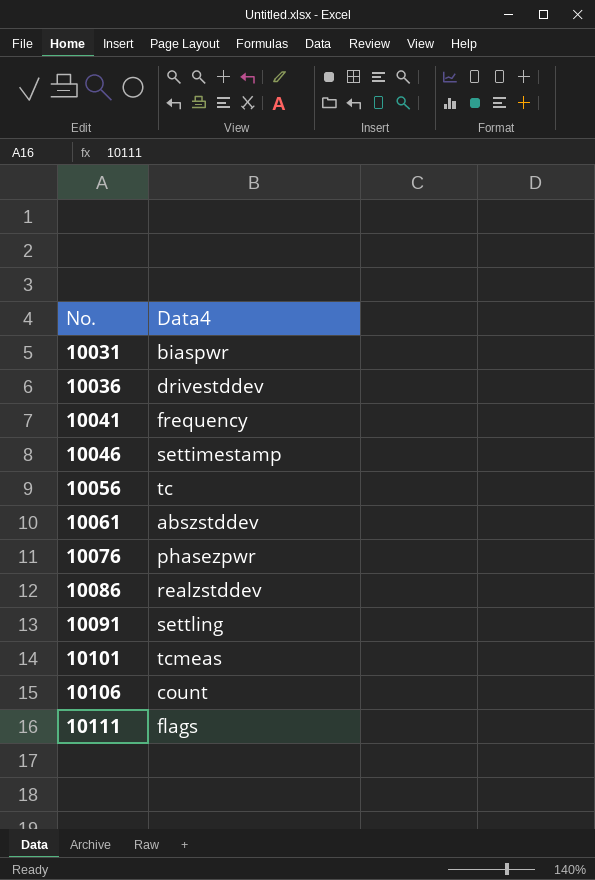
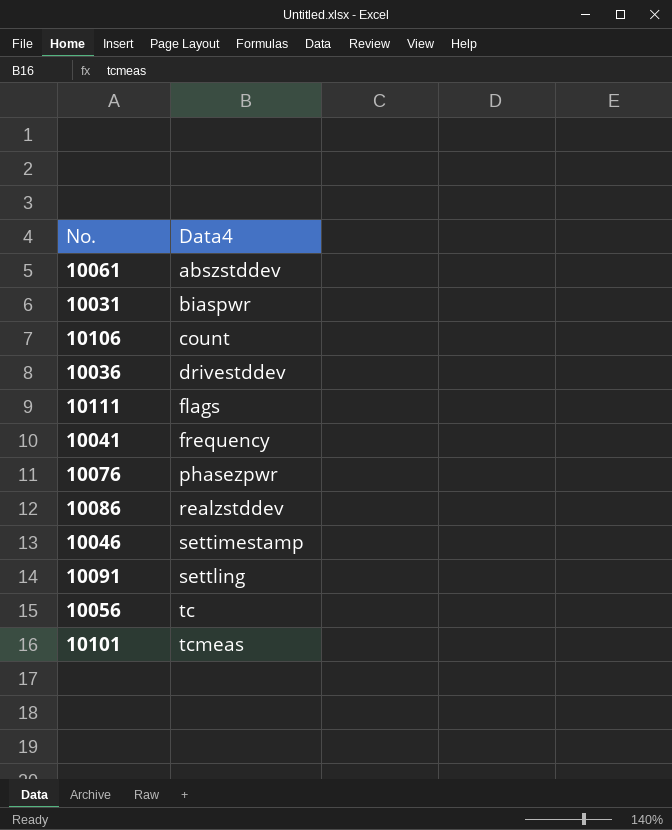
row order: No. ascending -> Data4 ascending

